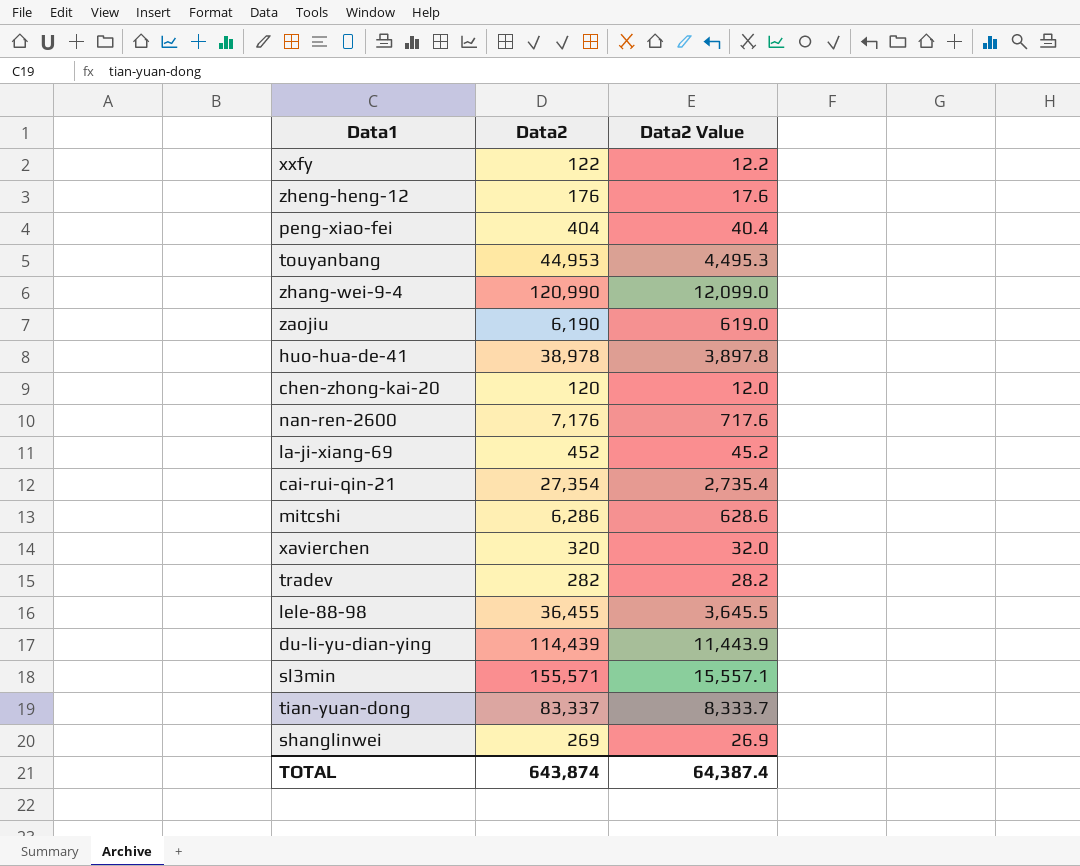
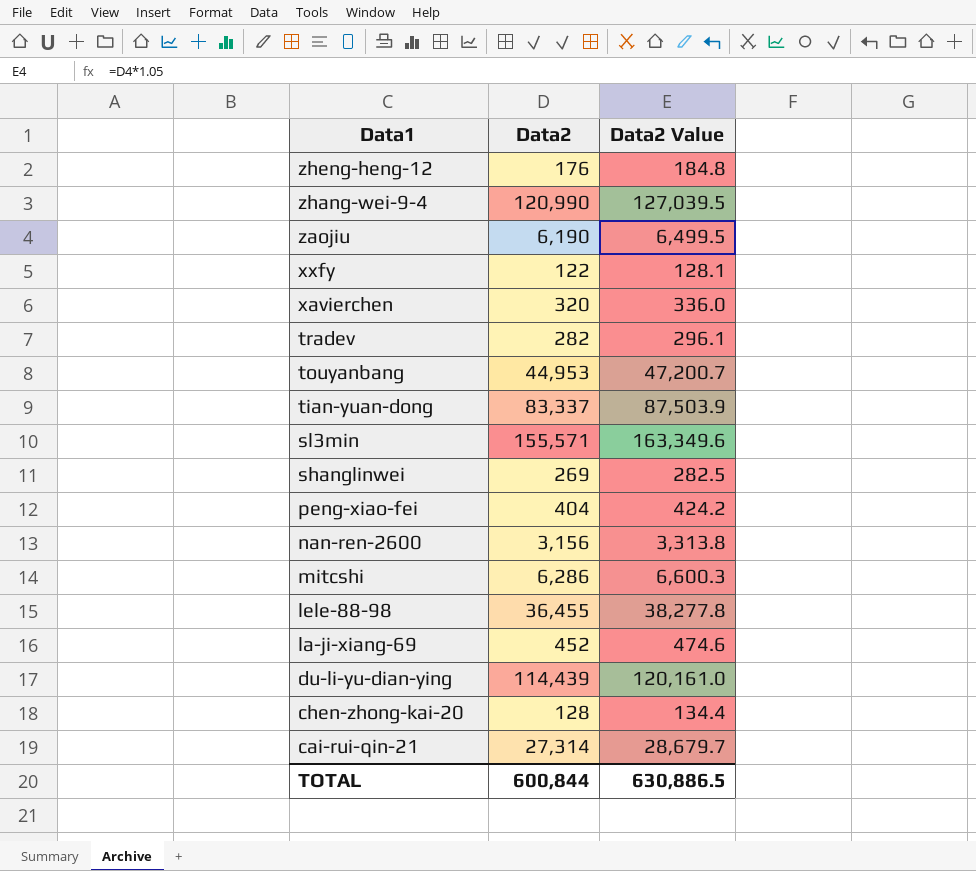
row order: none -> Data1 descending
column Data2 Value | formula: [Data2] * 0.1 -> [Data2] * 1.05
row huo-hua-de-41: 38,978 | 3,897.8 -> none
nan-ren-2600 | Data2: 7,176 -> 3,156
chen-zhong-kai-20 | Data2: 120 -> 128
cai-rui-qin-21 | Data2: 27,354 -> 27,314
TOTAL | Data2: 643,874 -> 600,844
TOTAL | Data2 Value: 64,387.4 -> 630,886.5

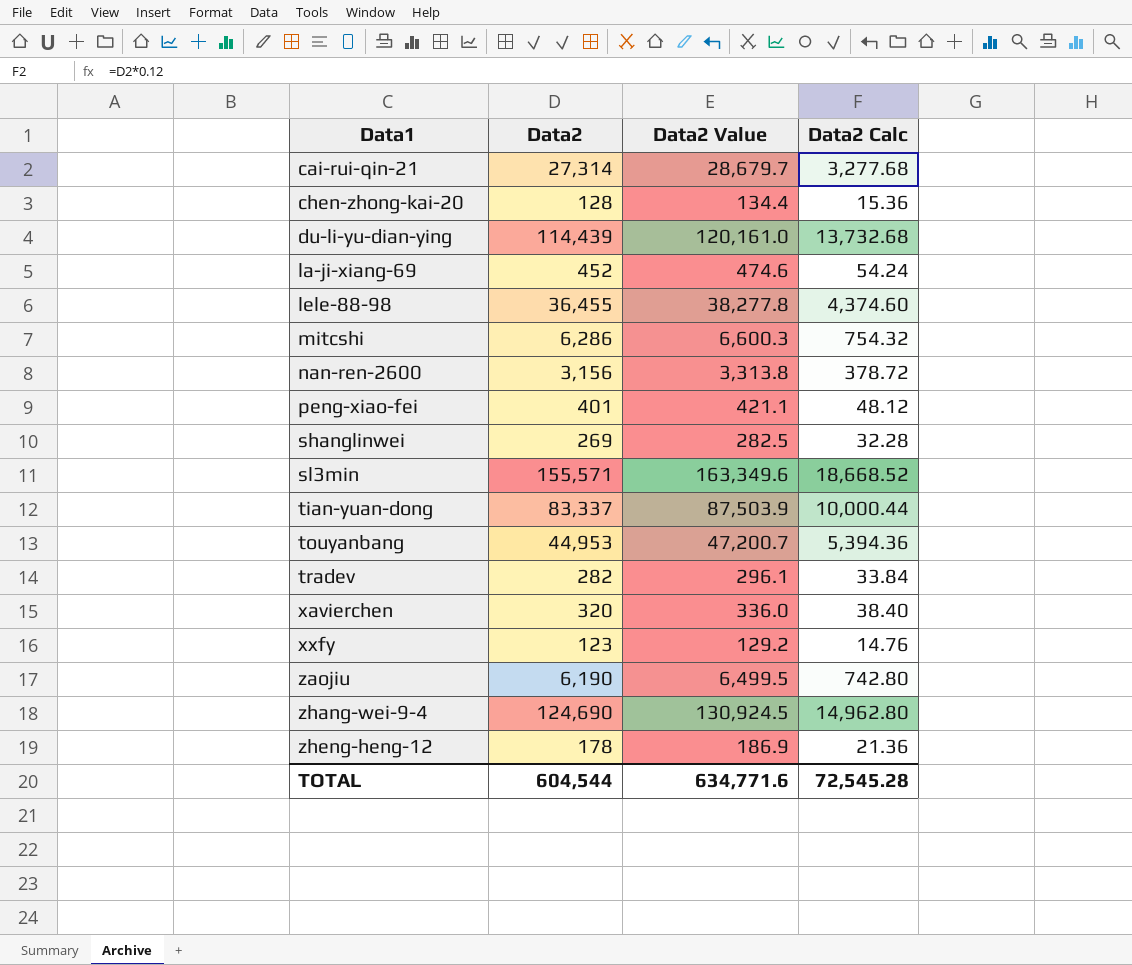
row order: Data1 descending -> Data1 ascending
column Data2 Calc | formula: none -> [Data2] * 0.12
peng-xiao-fei | Data2: 404 -> 401
peng-xiao-fei | Data2 Value: 424.2 -> 421.1
xxfy | Data2: 122 -> 123
xxfy | Data2 Value: 128.1 -> 129.2
zhang-wei-9-4 | Data2: 120,990 -> 124,690
zhang-wei-9-4 | Data2 Value: 127,039.5 -> 130,924.5
zheng-heng-12 | Data2: 176 -> 178
zheng-heng-12 | Data2 Value: 184.8 -> 186.9
TOTAL | Data2: 600,844 -> 604,544
TOTAL | Data2 Value: 630,886.5 -> 634,771.6

